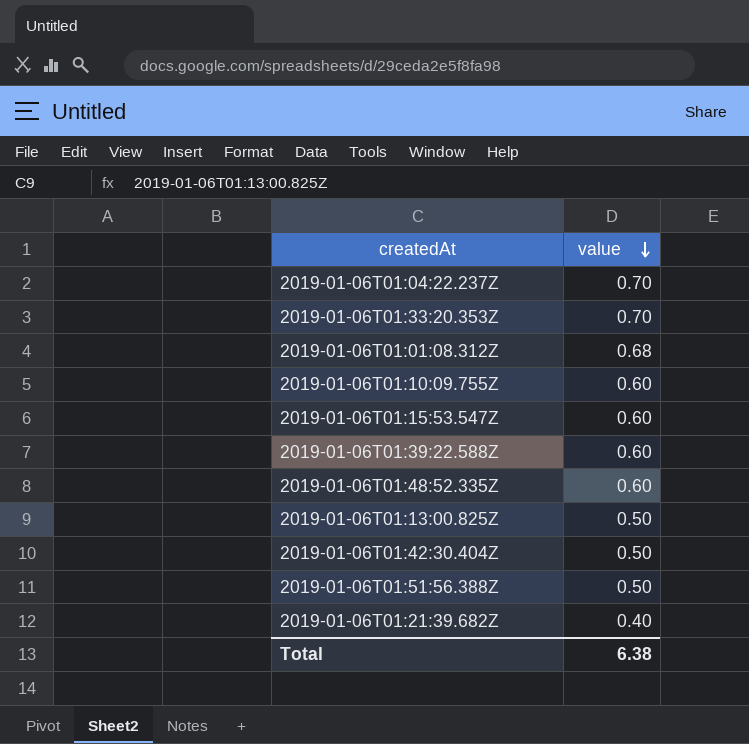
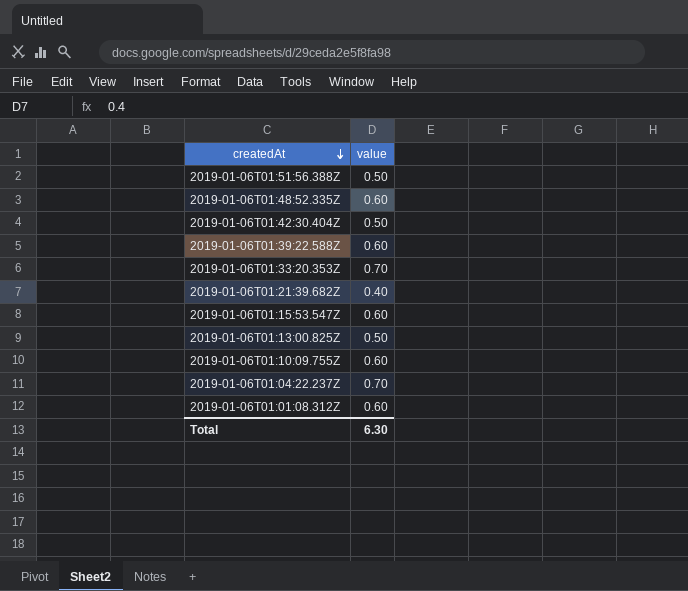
row order: value descending -> createdAt descending
2019-01-06T01:01:08.312Z | value: 0.68 -> 0.60
Total | value: 6.38 -> 6.30

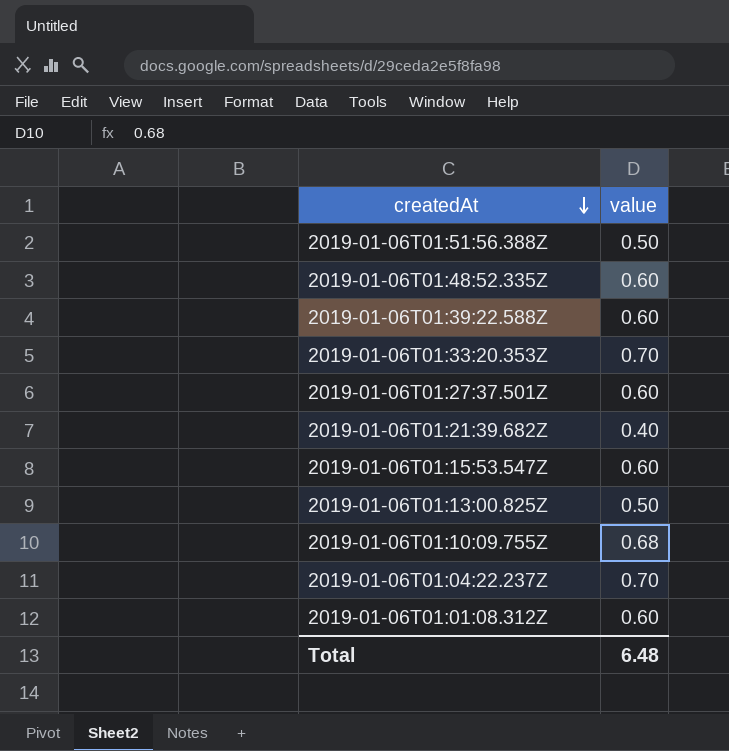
row 2019-01-06T01:42:30.404Z: 0.50 -> none
row 2019-01-06T01:27:37.501Z: none -> 0.60
2019-01-06T01:10:09.755Z | value: 0.60 -> 0.68
Total | value: 6.30 -> 6.48

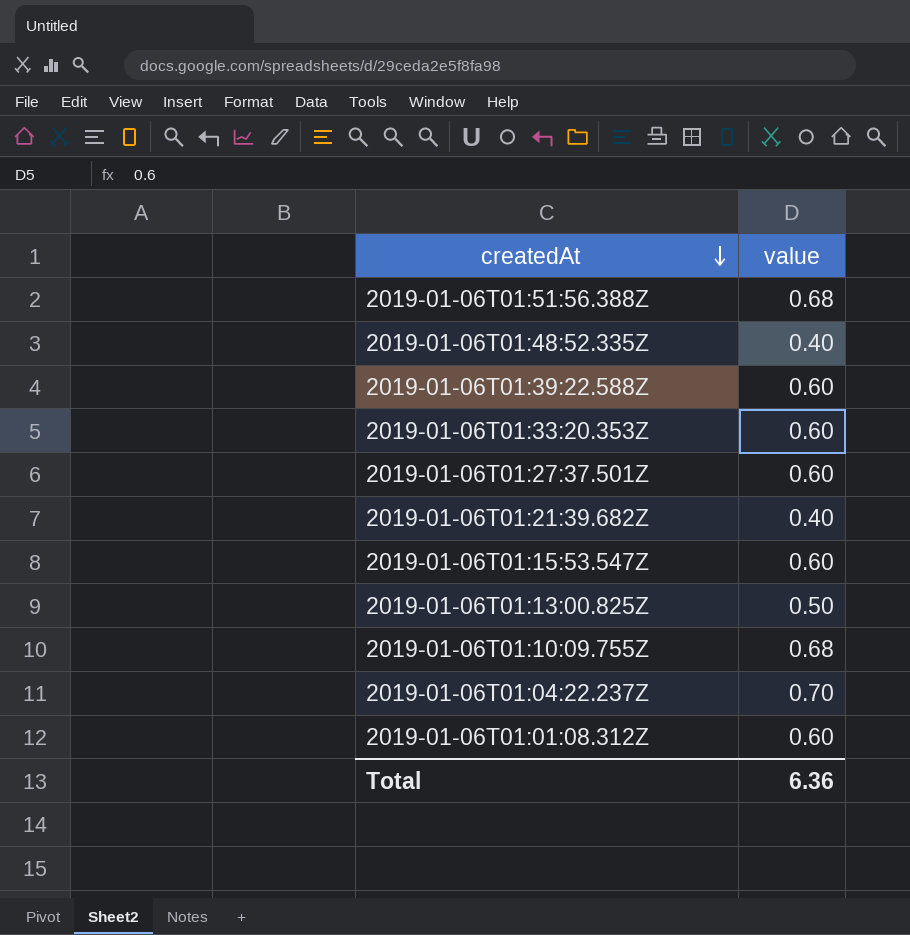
2019-01-06T01:51:56.388Z | value: 0.50 -> 0.68
2019-01-06T01:48:52.335Z | value: 0.60 -> 0.40
2019-01-06T01:33:20.353Z | value: 0.70 -> 0.60
Total | value: 6.48 -> 6.36

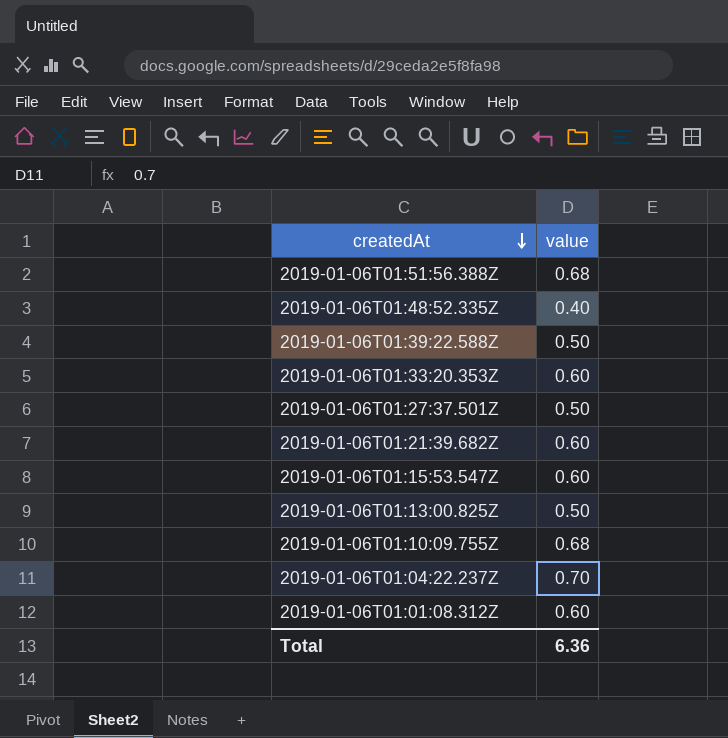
2019-01-06T01:39:22.588Z | value: 0.60 -> 0.50
2019-01-06T01:27:37.501Z | value: 0.60 -> 0.50
2019-01-06T01:21:39.682Z | value: 0.40 -> 0.60

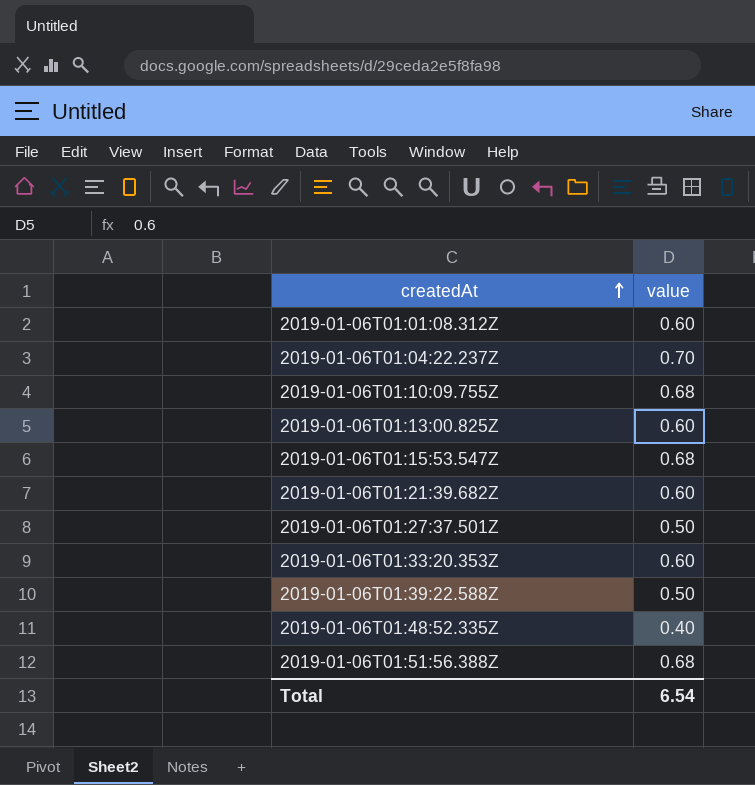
row order: createdAt descending -> createdAt ascending
2019-01-06T01:13:00.825Z | value: 0.50 -> 0.60
2019-01-06T01:15:53.547Z | value: 0.60 -> 0.68
Total | value: 6.36 -> 6.54

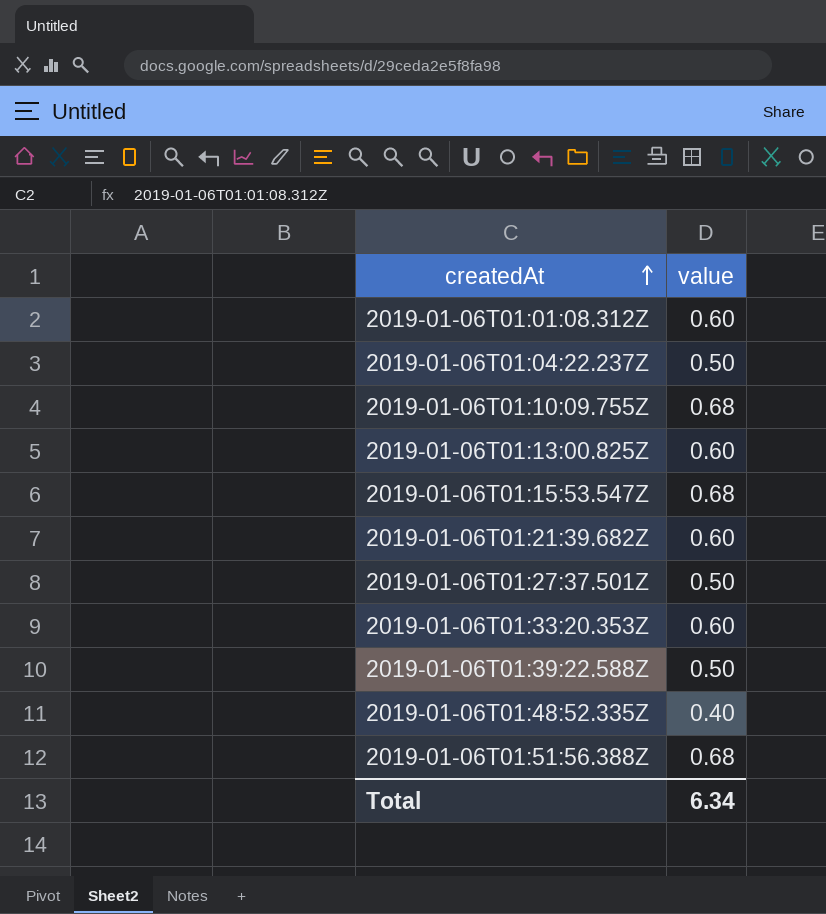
2019-01-06T01:04:22.237Z | value: 0.70 -> 0.50
Total | value: 6.54 -> 6.34

